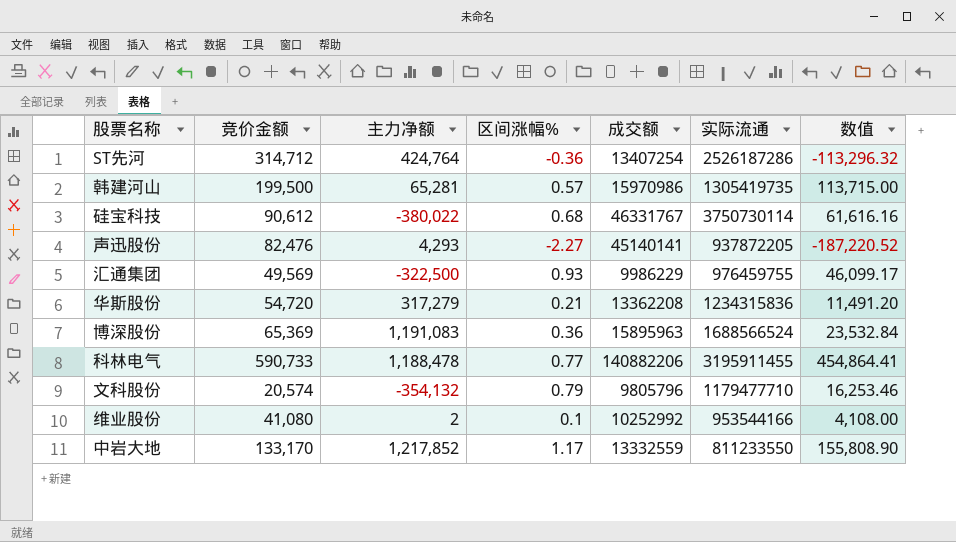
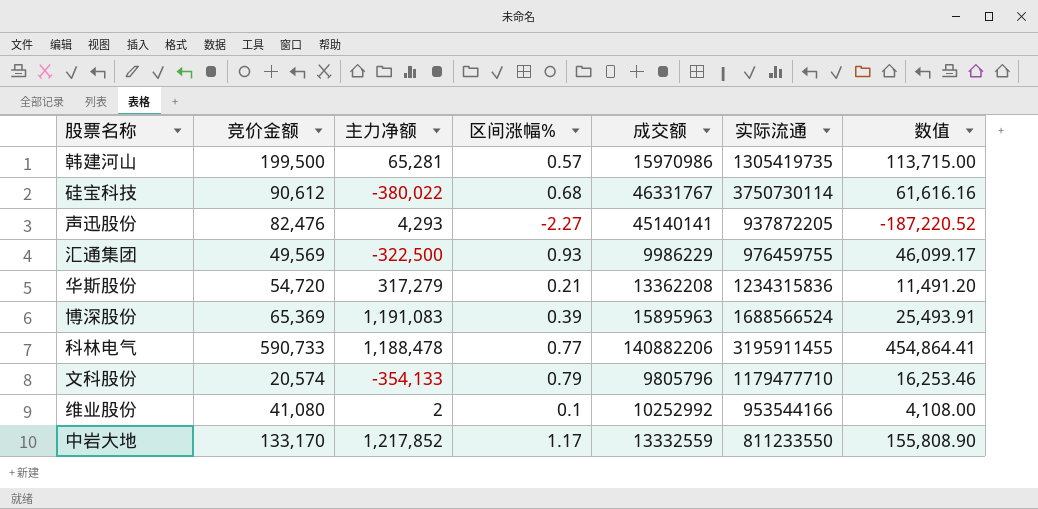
row ST先河: 314,712 | 424,764 | -0.36 | 13407254 | 2526187286 | -113,296.32 -> none
博深股份 | 区间涨幅%: 0.36 -> 0.39
博深股份 | 数值: 23,532.84 -> 25,493.91
文科股份 | 主力净额: -354,132 -> -354,133

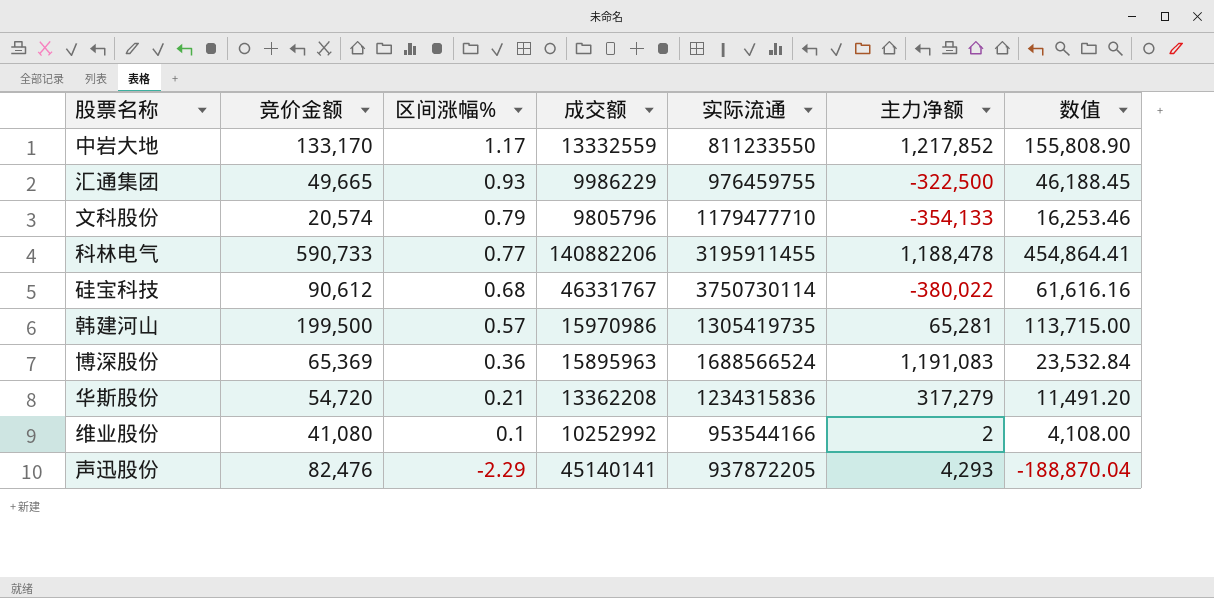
row order: none -> 区间涨幅% descending
column 主力净额 | position: 3 -> 6
汇通集团 | 竞价金额: 49,569 -> 49,665
汇通集团 | 数值: 46,099.17 -> 46,188.45
博深股份 | 区间涨幅%: 0.39 -> 0.36
博深股份 | 数值: 25,493.91 -> 23,532.84
声迅股份 | 区间涨幅%: -2.27 -> -2.29
声迅股份 | 数值: -187,220.52 -> -188,870.04

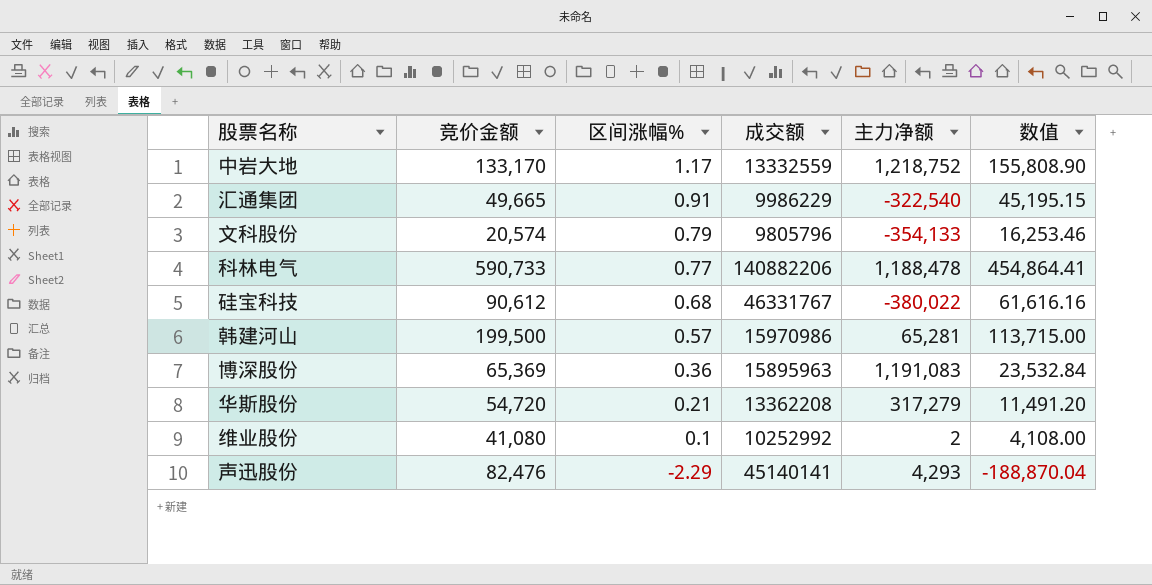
column 实际流通 | position: 5 -> none
中岩大地 | 主力净额: 1,217,852 -> 1,218,752
汇通集团 | 区间涨幅%: 0.93 -> 0.91
汇通集团 | 主力净额: -322,500 -> -322,540
汇通集团 | 数值: 46,188.45 -> 45,195.15

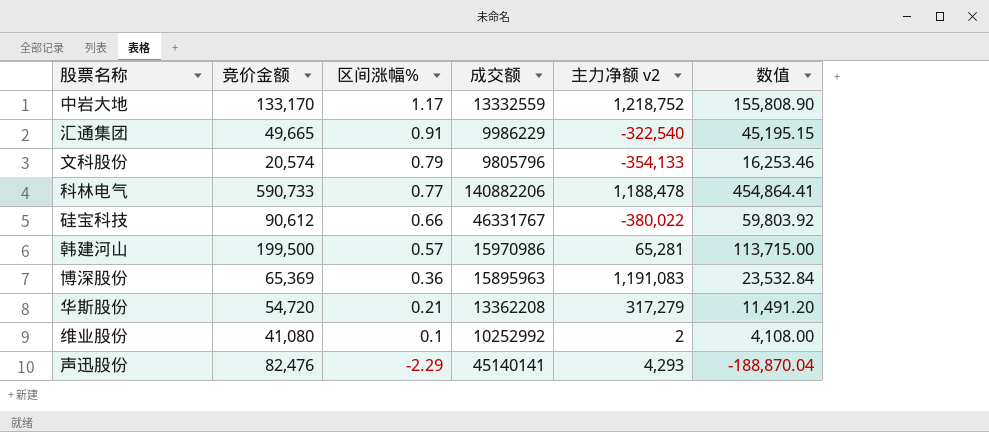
column name: 主力净额 -> 主力净额 v2
硅宝科技 | 区间涨幅%: 0.68 -> 0.66
硅宝科技 | 数值: 61,616.16 -> 59,803.92

